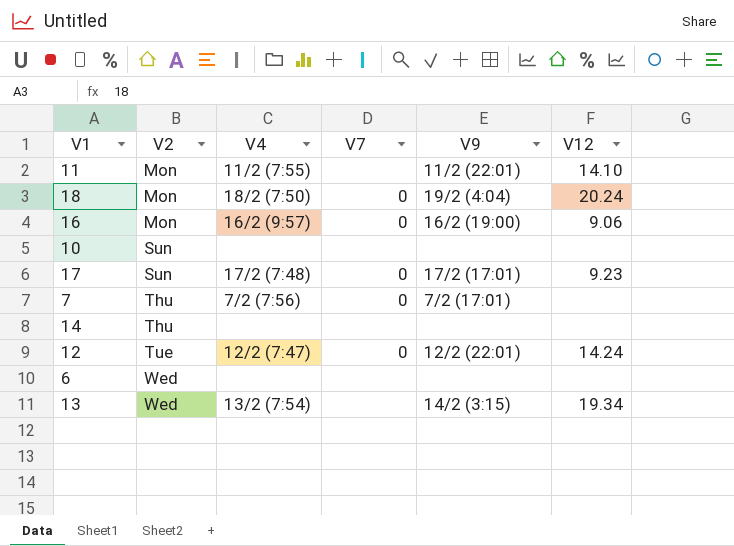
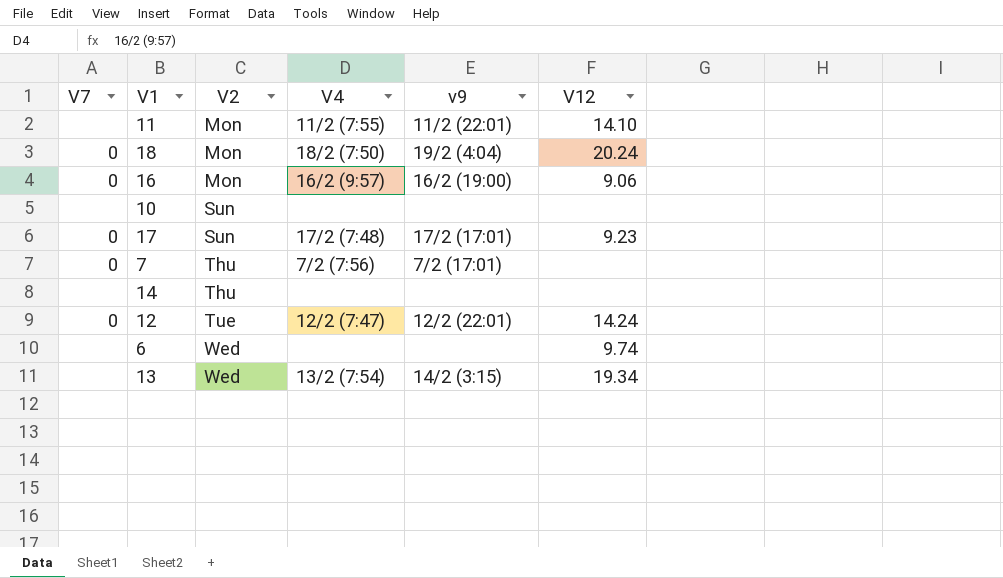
column V7 | position: 4 -> 1
column name: V9 -> v9
6 | V12: none -> 9.74

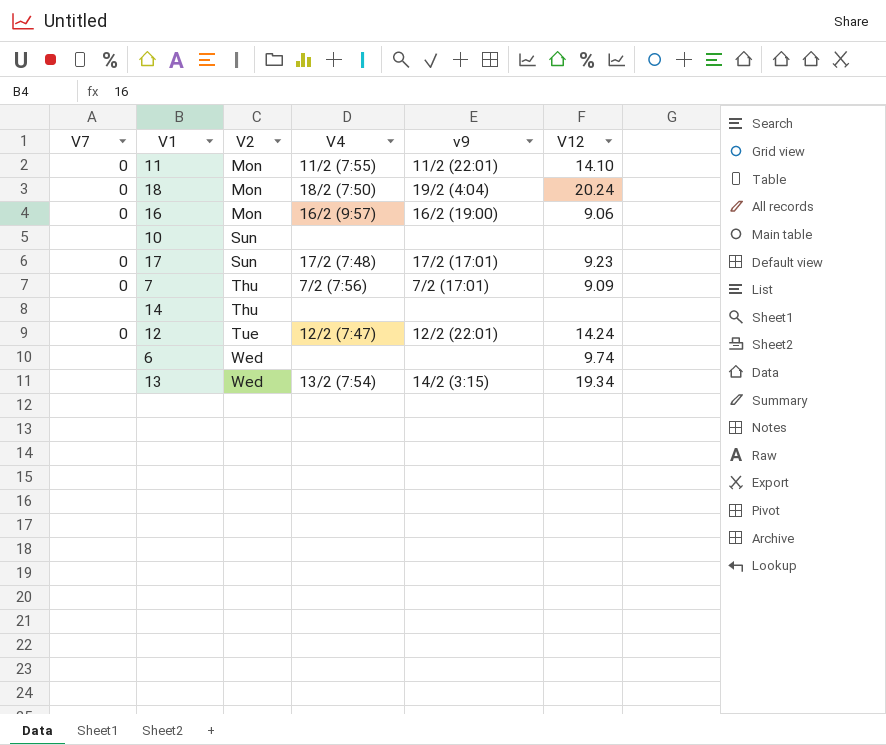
11 | V7: none -> 0
7 | V12: none -> 9.09

